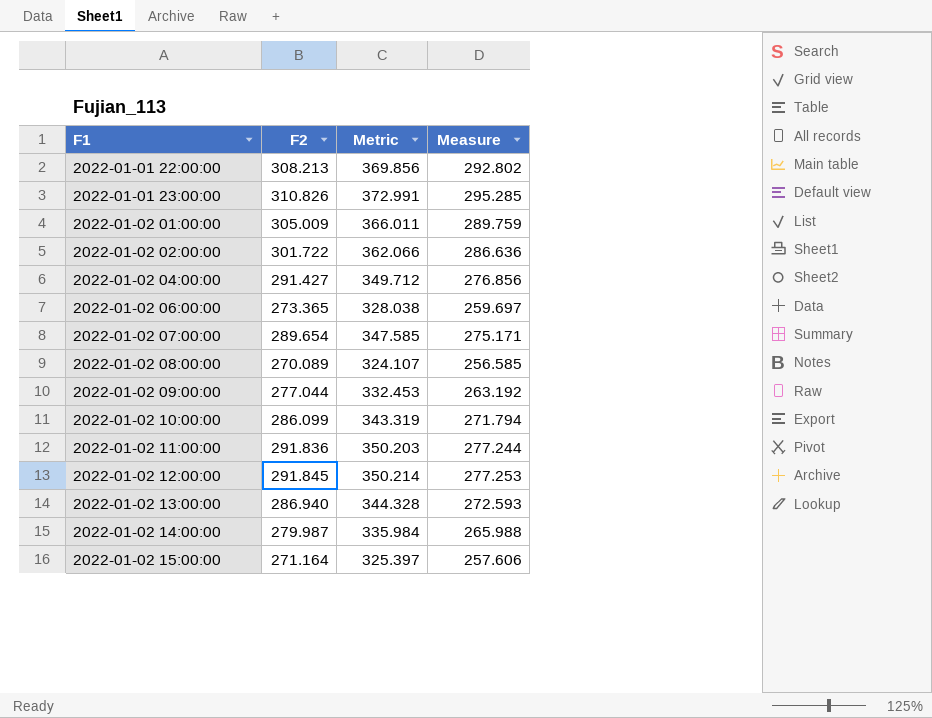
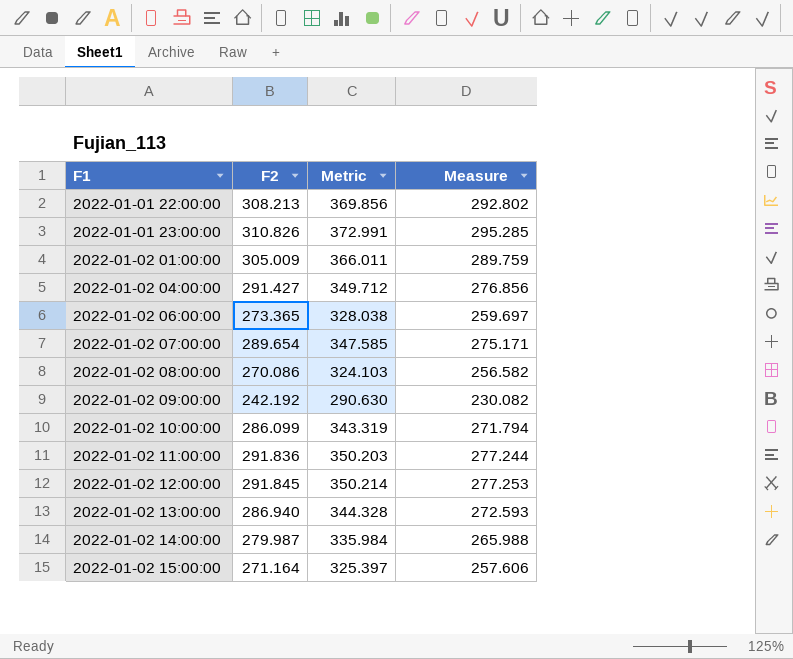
row 2022-01-02 02:00:00: 301.722 | 362.066 | 286.636 -> none
2022-01-02 08:00:00 | F2: 270.089 -> 270.086
2022-01-02 08:00:00 | Metric: 324.107 -> 324.103
2022-01-02 08:00:00 | Measure: 256.585 -> 256.582
2022-01-02 09:00:00 | F2: 277.044 -> 242.192
2022-01-02 09:00:00 | Metric: 332.453 -> 290.630
2022-01-02 09:00:00 | Measure: 263.192 -> 230.082

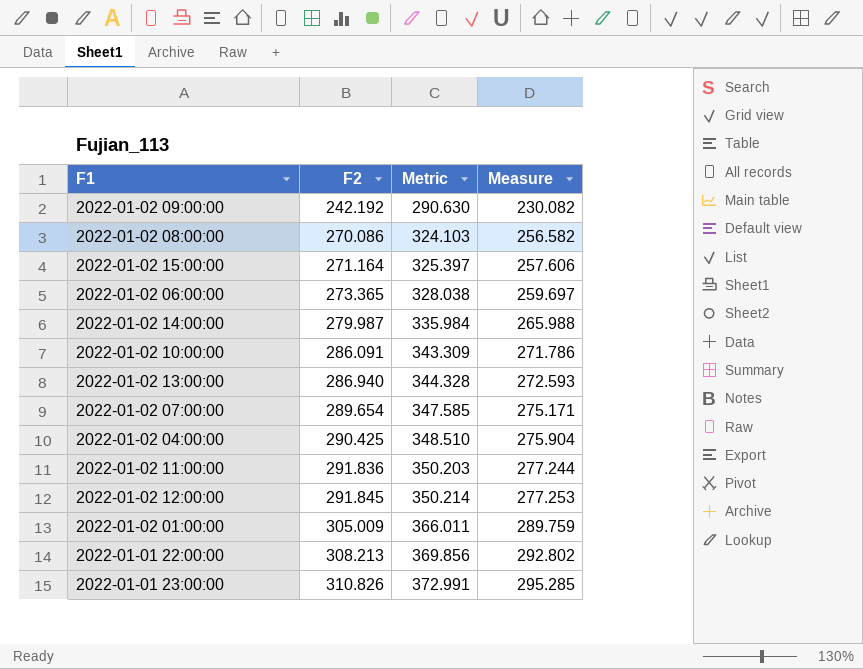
row order: F1 ascending -> F2 ascending
2022-01-02 10:00:00 | F2: 286.099 -> 286.091
2022-01-02 10:00:00 | Metric: 343.319 -> 343.309
2022-01-02 10:00:00 | Measure: 271.794 -> 271.786
2022-01-02 04:00:00 | F2: 291.427 -> 290.425
2022-01-02 04:00:00 | Metric: 349.712 -> 348.510
2022-01-02 04:00:00 | Measure: 276.856 -> 275.904

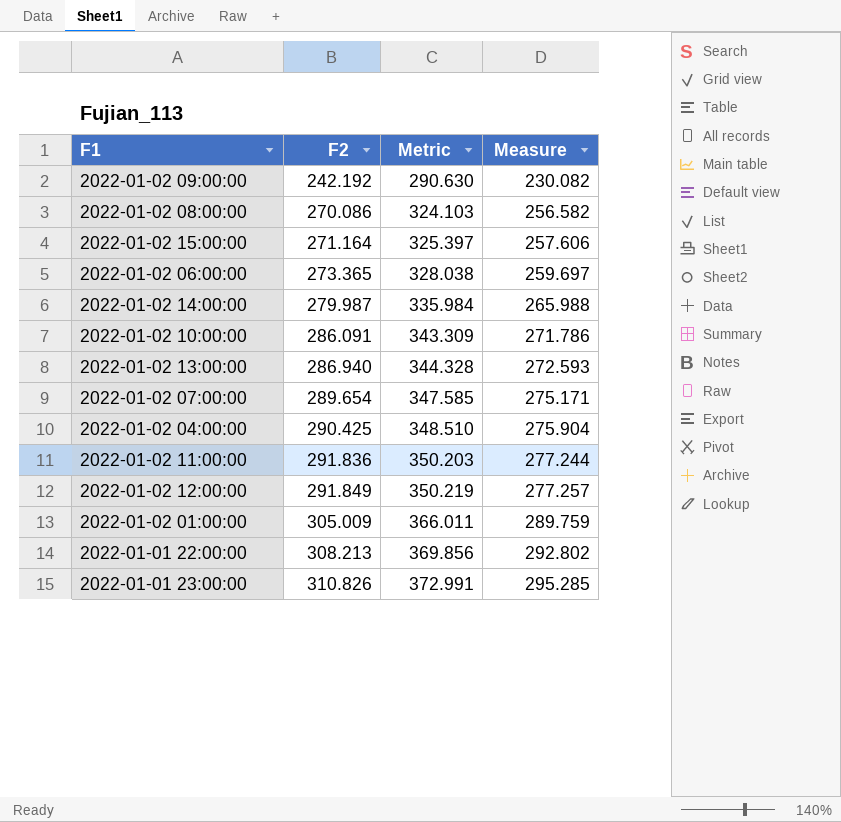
2022-01-02 12:00:00 | F2: 291.845 -> 291.849
2022-01-02 12:00:00 | Metric: 350.214 -> 350.219
2022-01-02 12:00:00 | Measure: 277.253 -> 277.257

